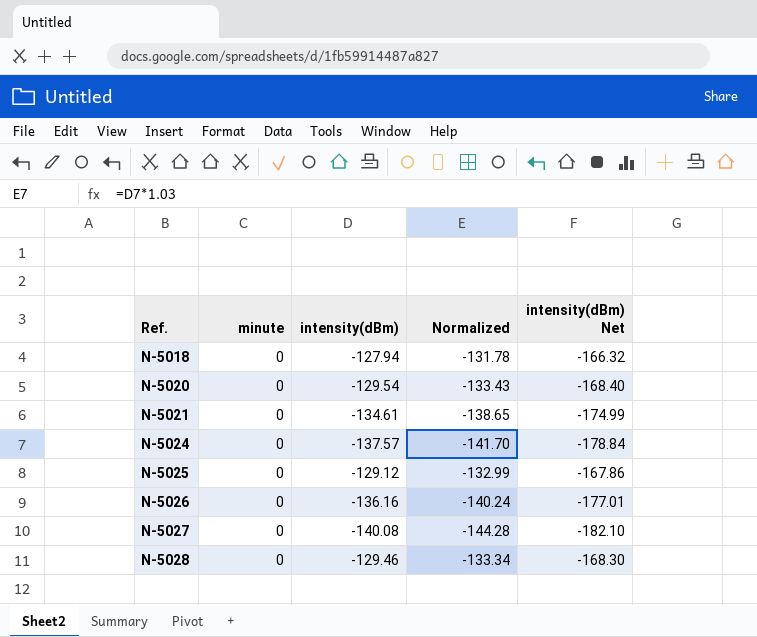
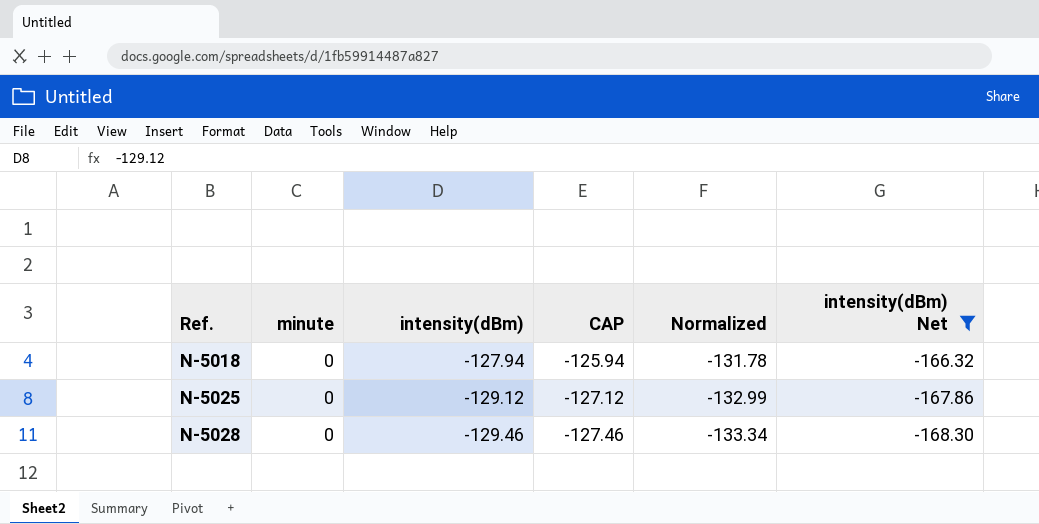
filter: none -> intensity(dBm) Net >= -168.30
column CAP | formula: none -> [intensity(dBm)] + 2

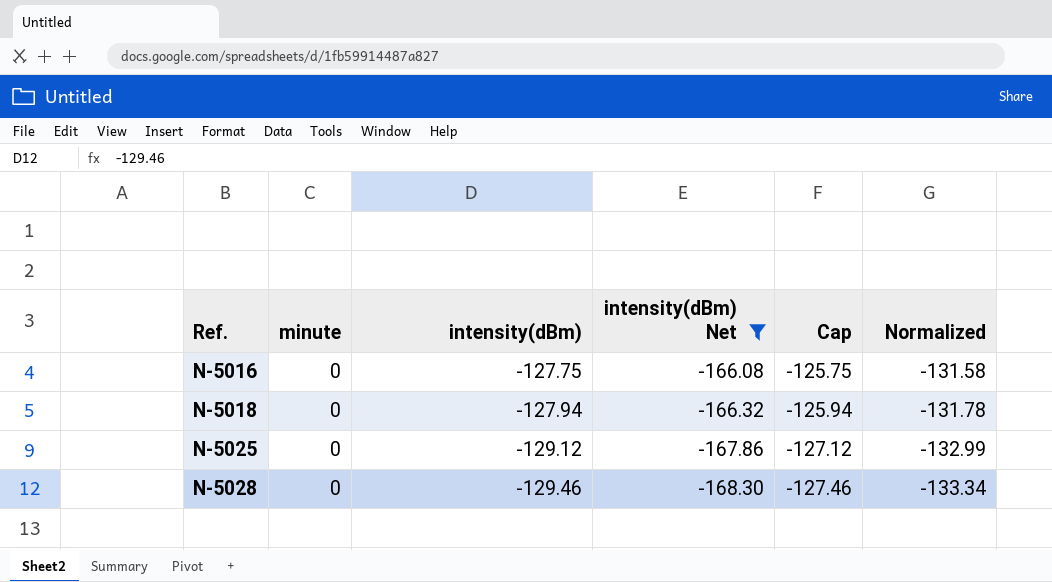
column intensity(dBm) Net | position: 6 -> 4
column name: CAP -> Cap
row N-5016: none -> 0 | -127.75 | -166.08 | -125.75 | -131.58

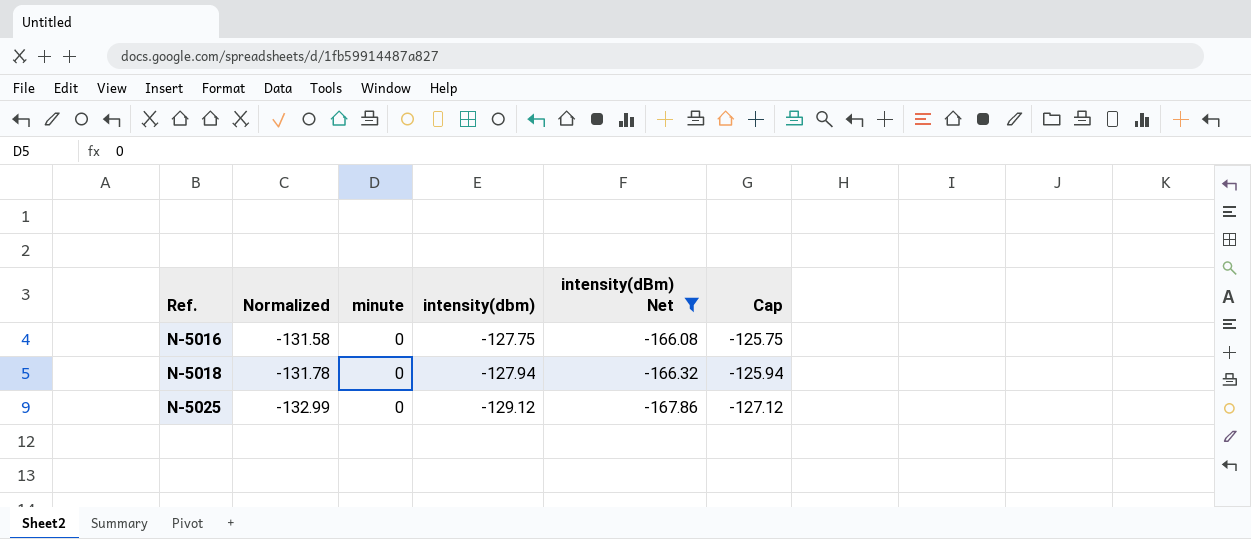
column Normalized | position: 6 -> 2
column name: intensity(dBm) -> intensity(dbm)
row N-5028: 0 | -129.46 | -168.30 | -127.46 | -133.34 -> none

